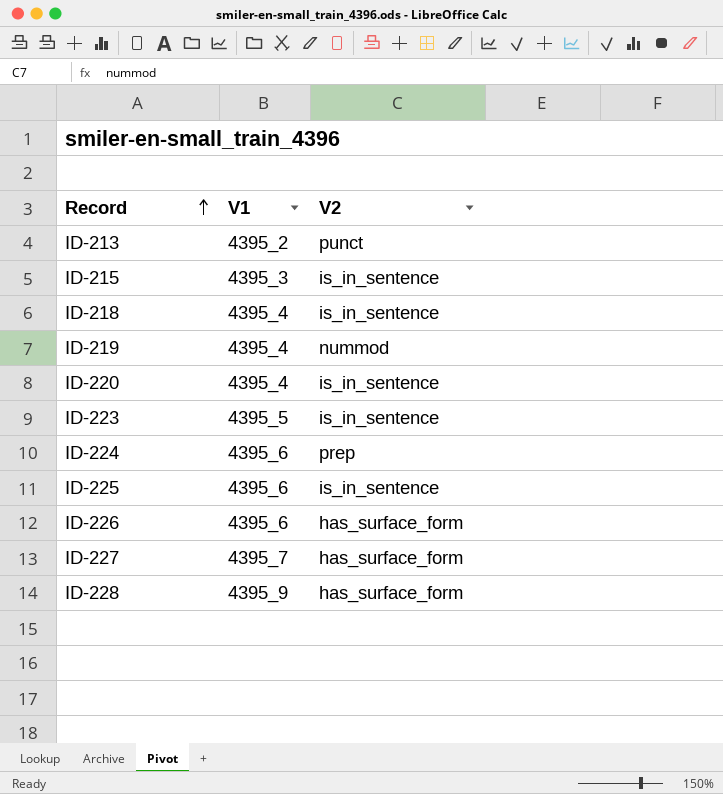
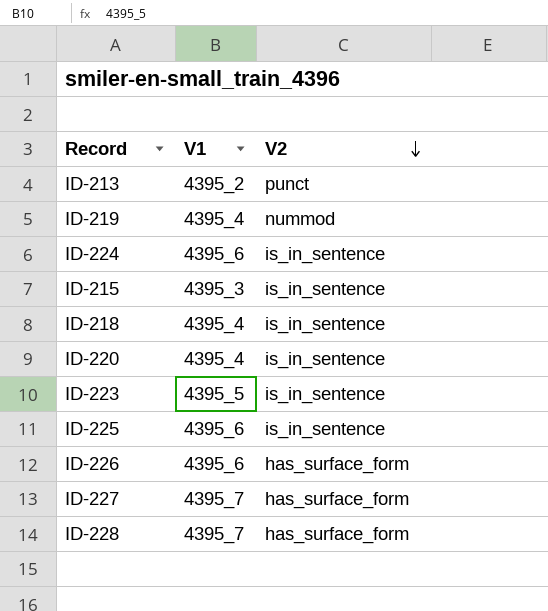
row order: Record ascending -> V2 descending
ID-224 | V2: prep -> is_in_sentence
ID-228 | V1: 4395_9 -> 4395_7

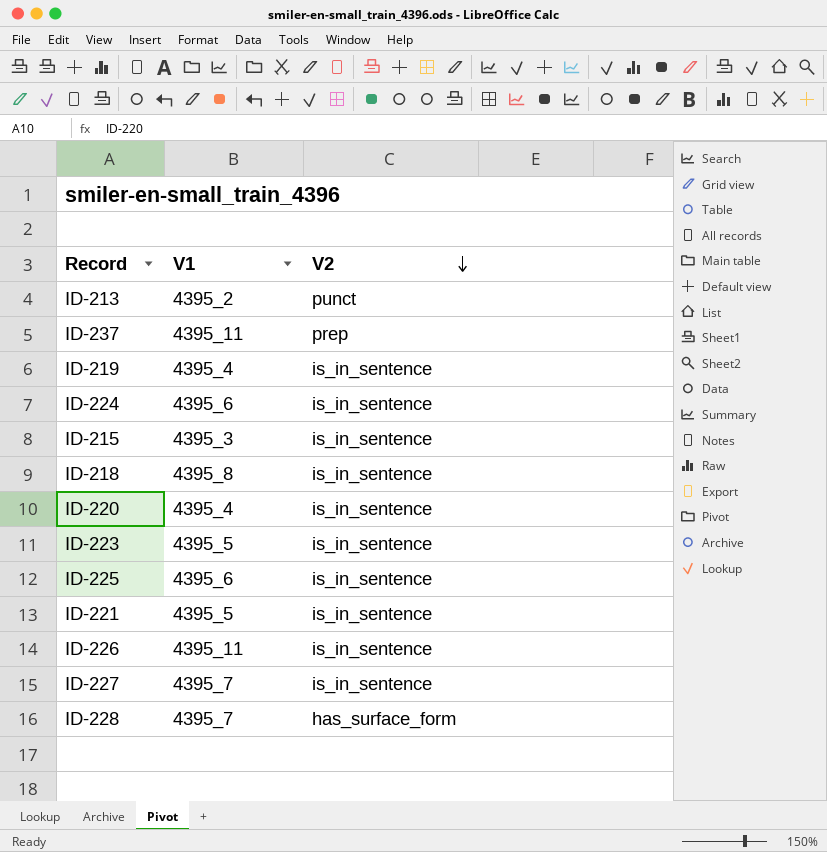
row ID-237: none -> 4395_11 | prep
ID-219 | V2: nummod -> is_in_sentence
ID-218 | V1: 4395_4 -> 4395_8
row ID-221: none -> 4395_5 | is_in_sentence
ID-226 | V1: 4395_6 -> 4395_11
ID-226 | V2: has_surface_form -> is_in_sentence
ID-227 | V2: has_surface_form -> is_in_sentence

